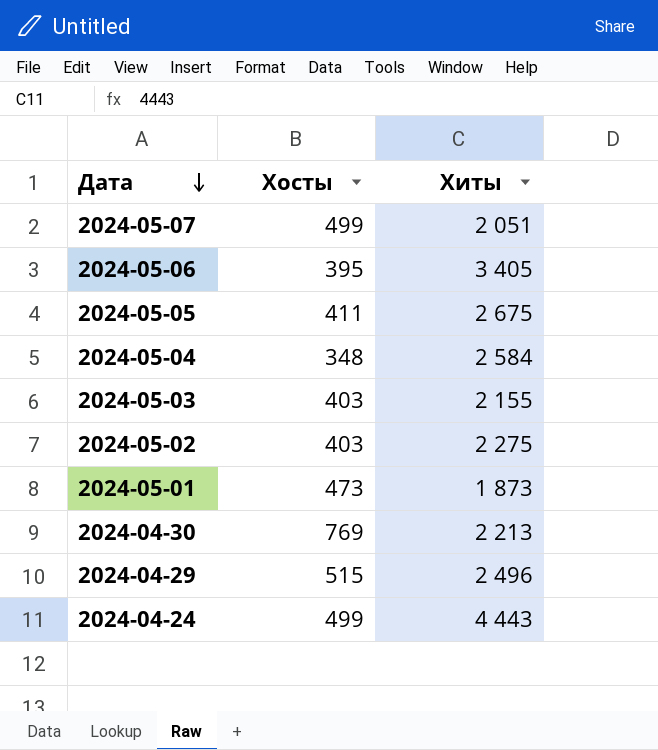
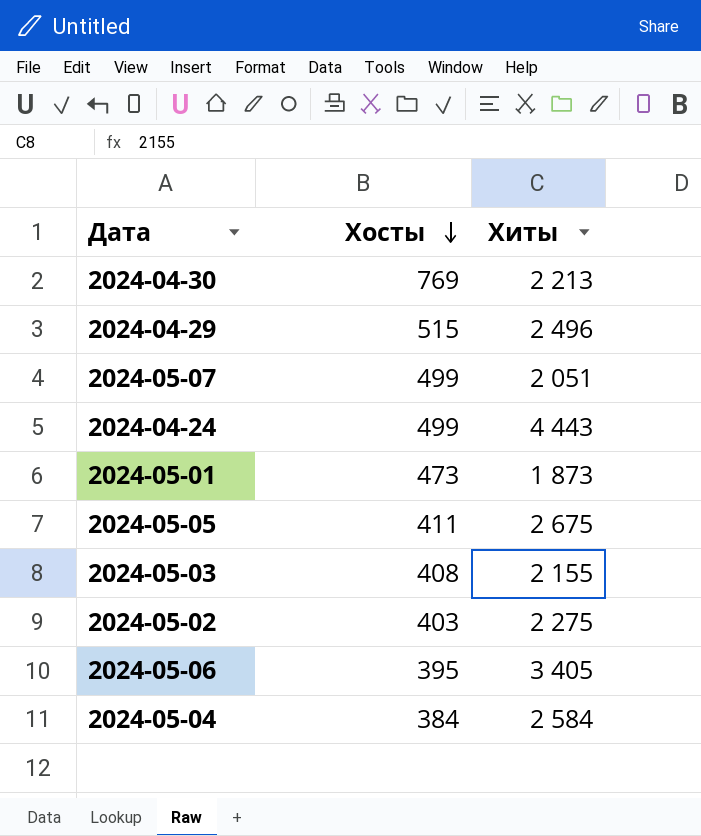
row order: Дата descending -> Хосты descending
2024-05-03 | Хосты: 403 -> 408
2024-05-04 | Хосты: 348 -> 384

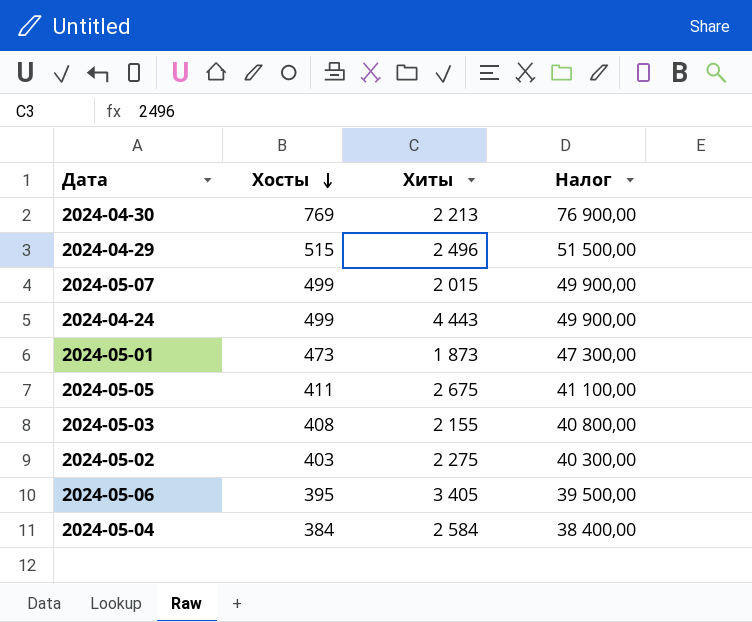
column Налог | formula: none -> [Хосты] * 100
2024-05-07 | Хиты: 2 051 -> 2 015

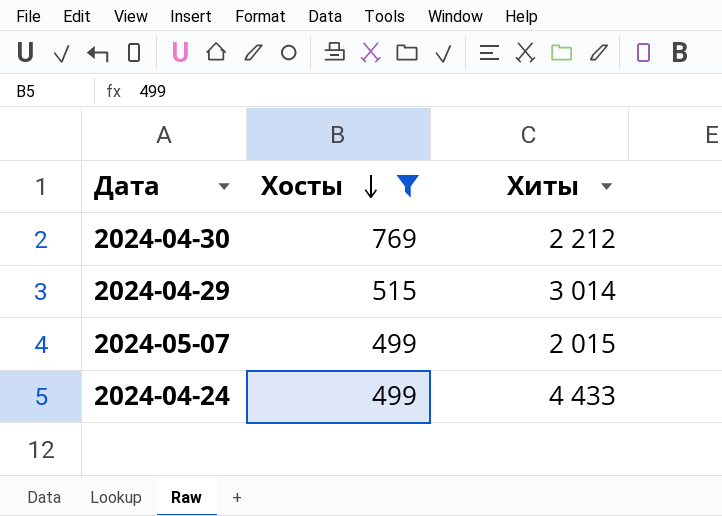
filter: none -> Хосты >= 499
column Налог | formula: [Хосты] * 100 -> none
2024-04-30 | Хиты: 2 213 -> 2 212
2024-04-29 | Хиты: 2 496 -> 3 014
2024-04-24 | Хиты: 4 443 -> 4 433

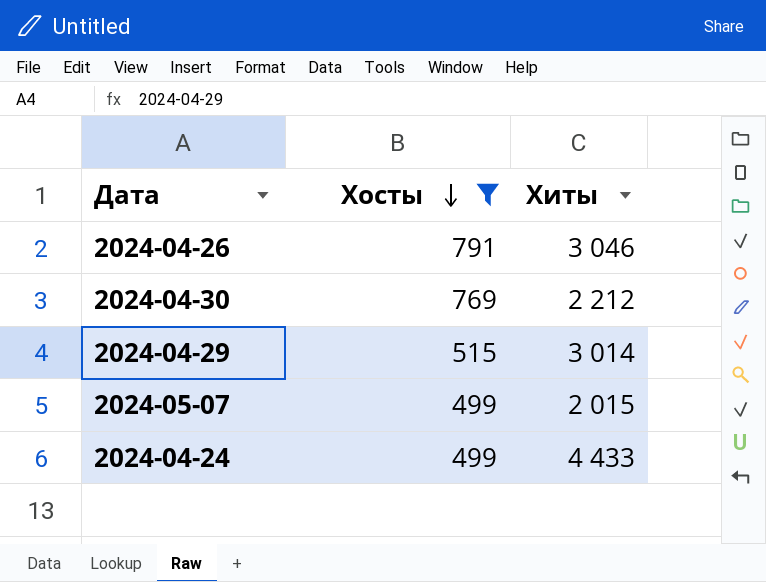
row 2024-04-26: none -> 791 | 3 046

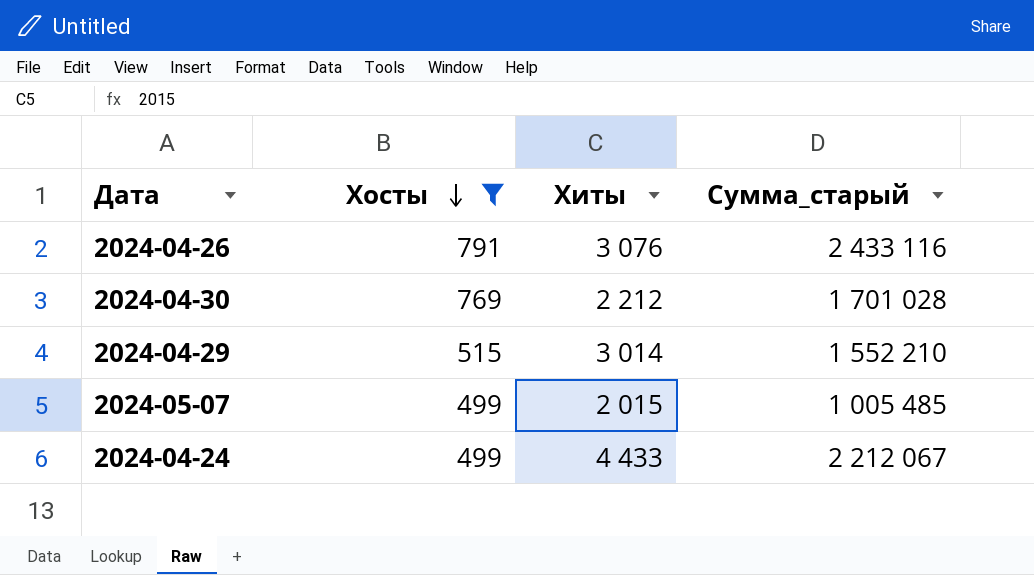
column Сумма_старый | formula: none -> [Хосты] * [Хиты]
2024-04-26 | Хиты: 3 046 -> 3 076

